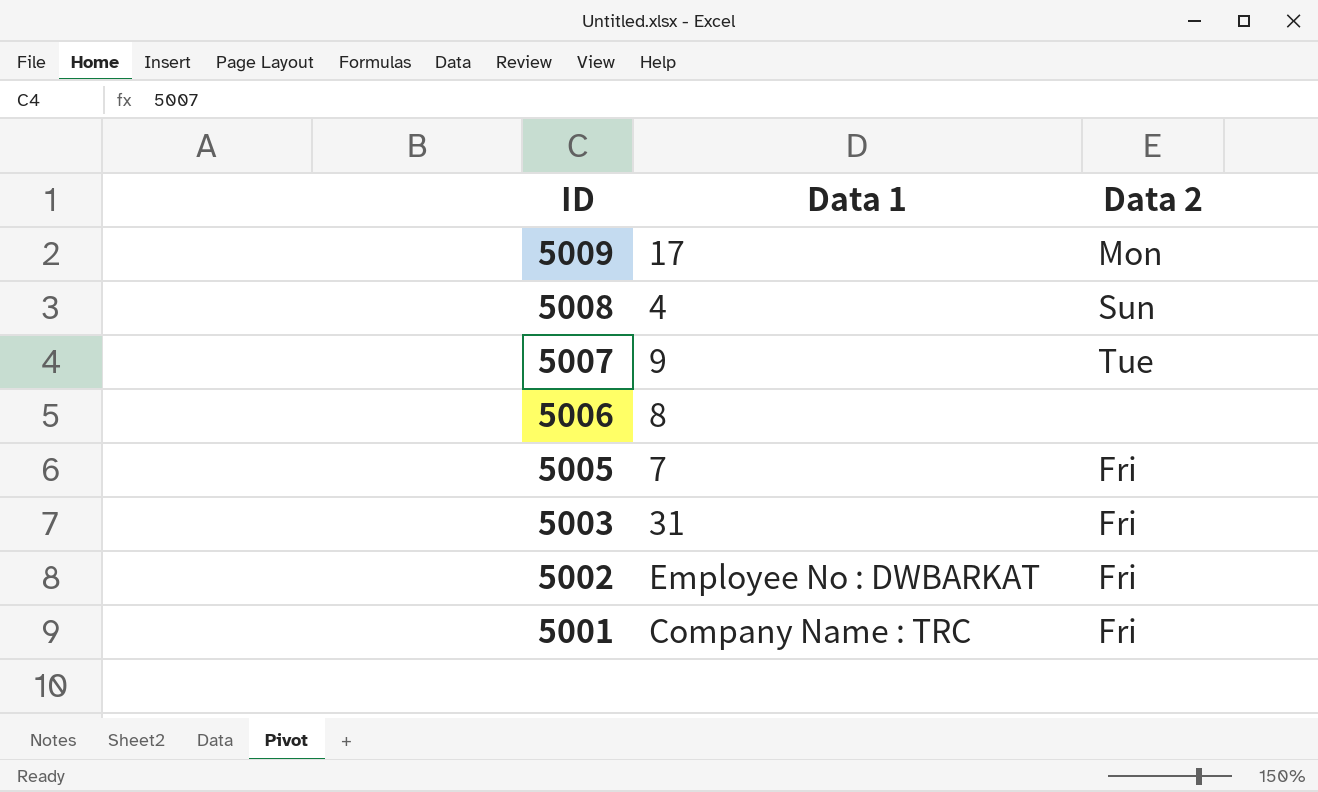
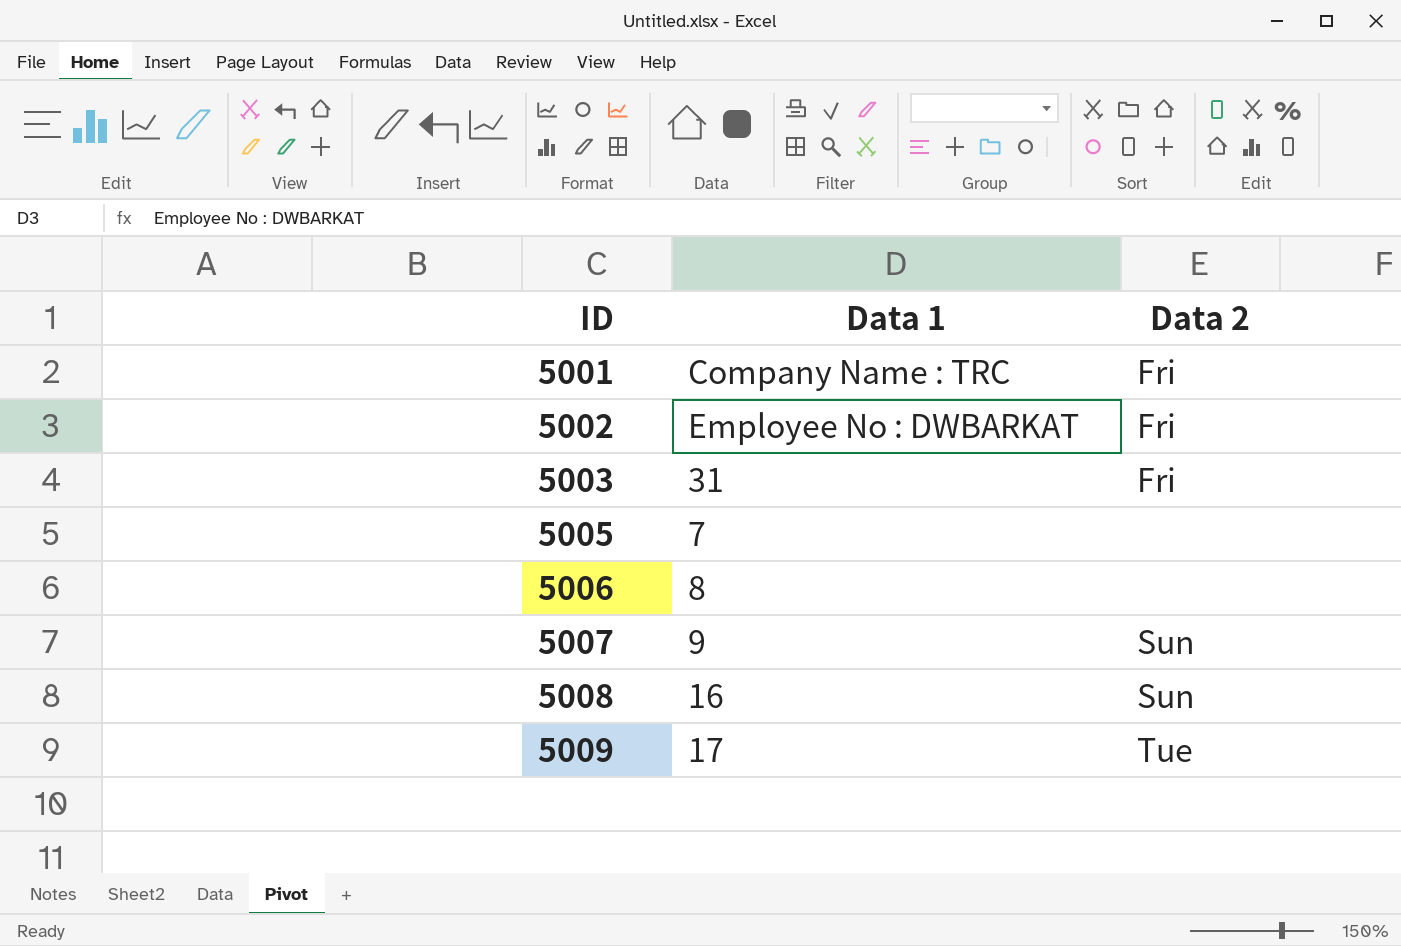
row order: ID descending -> ID ascending
5005 | Data 2: Fri -> none
5007 | Data 2: Tue -> Sun
5008 | Data 1: 4 -> 16
5009 | Data 2: Mon -> Tue

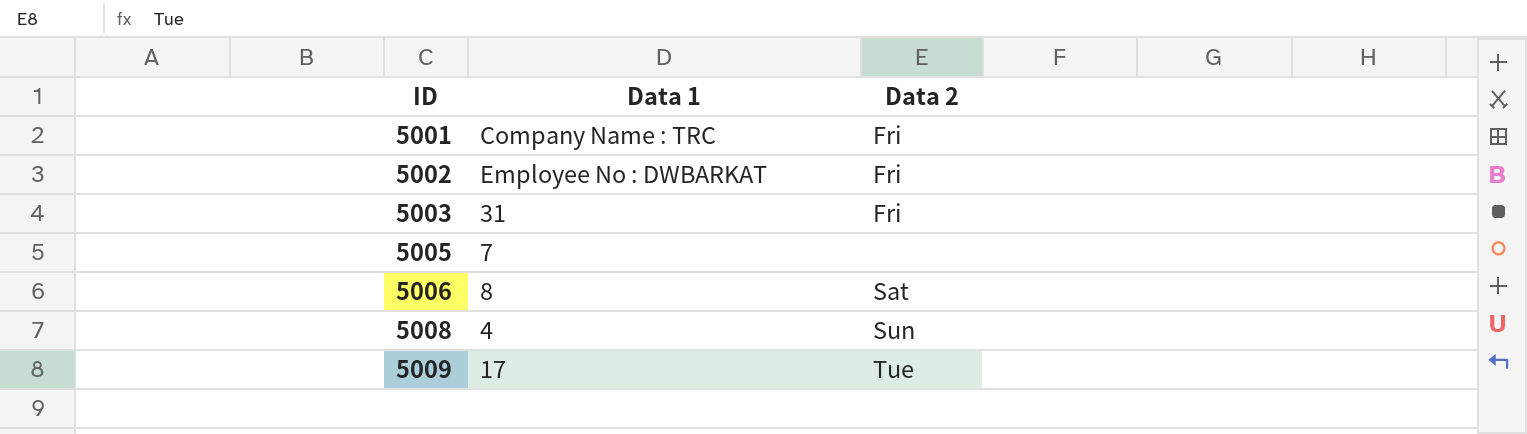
row 5007: 9 | Sun -> none
5006 | Data 2: none -> Sat
5008 | Data 1: 16 -> 4

